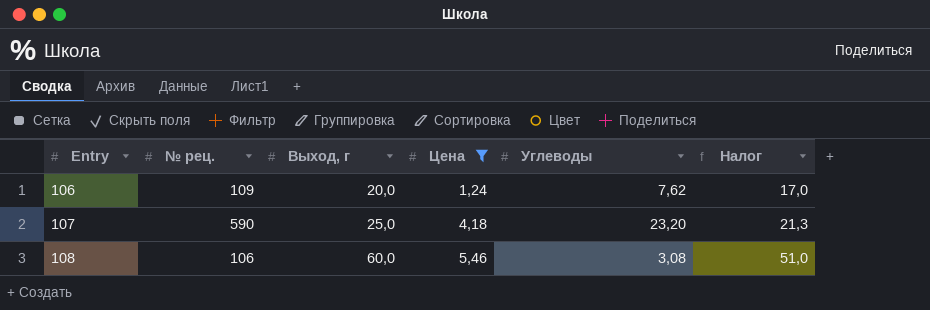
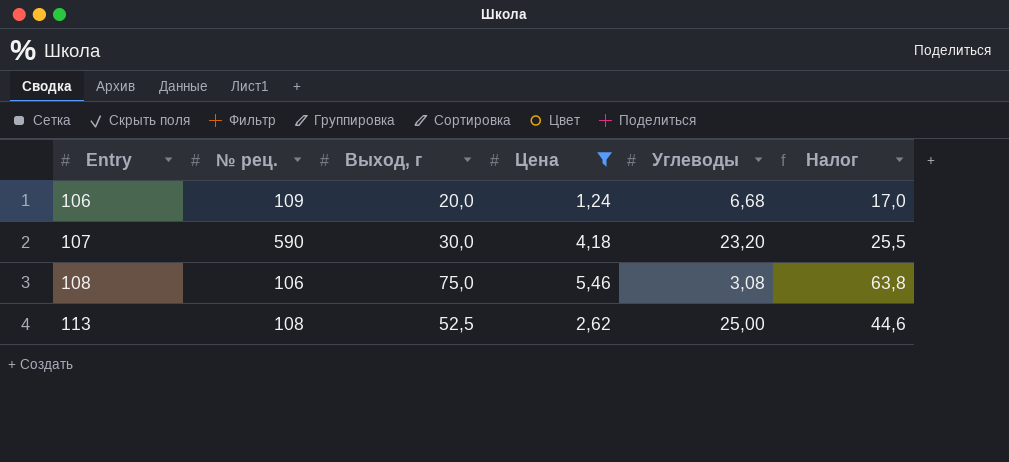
106 | Углеводы: 7,62 -> 6,68
107 | Выход, г: 25,0 -> 30,0
107 | Налог: 21,3 -> 25,5
108 | Выход, г: 60,0 -> 75,0
108 | Налог: 51,0 -> 63,8
row 113: none -> 108 | 52,5 | 2,62 | 25,00 | 44,6

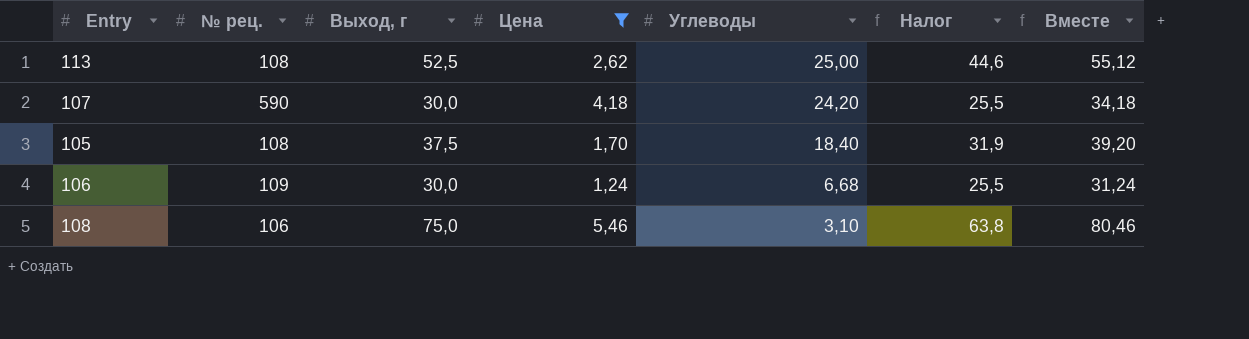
row order: Entry ascending -> Углеводы descending
column Вместе | formula: none -> [Выход, г] + [Цена]
107 | Углеводы: 23,20 -> 24,20
row 105: none -> 108 | 37,5 | 1,70 | 18,40 | 31,9 | 39,20
106 | Выход, г: 20,0 -> 30,0
106 | Налог: 17,0 -> 25,5
108 | Углеводы: 3,08 -> 3,10

